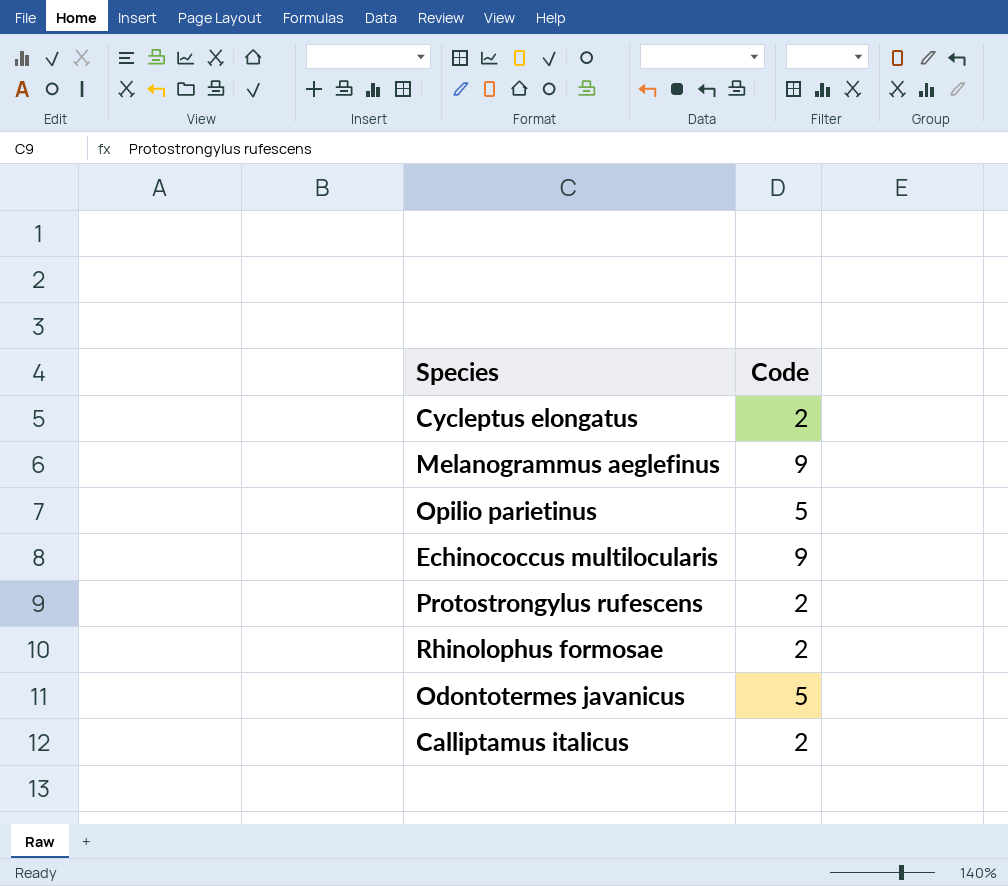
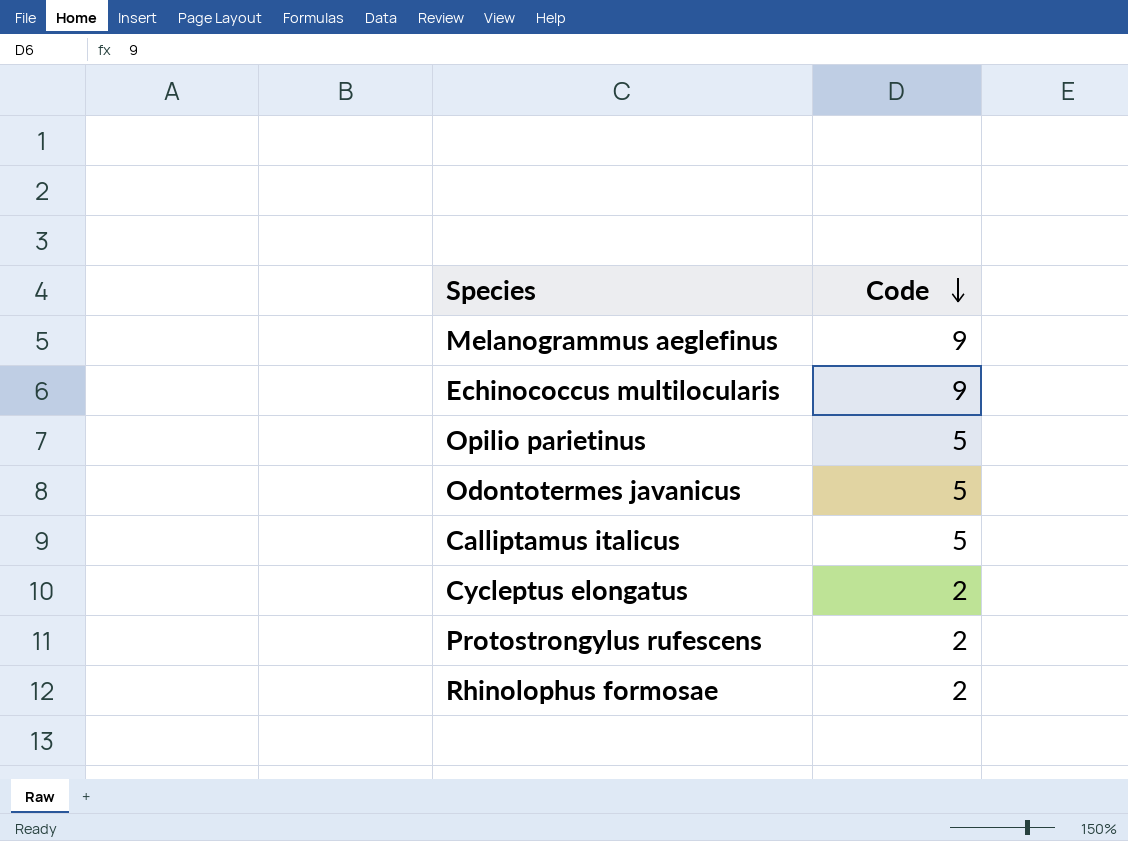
row order: none -> Code descending
Calliptamus italicus | Code: 2 -> 5

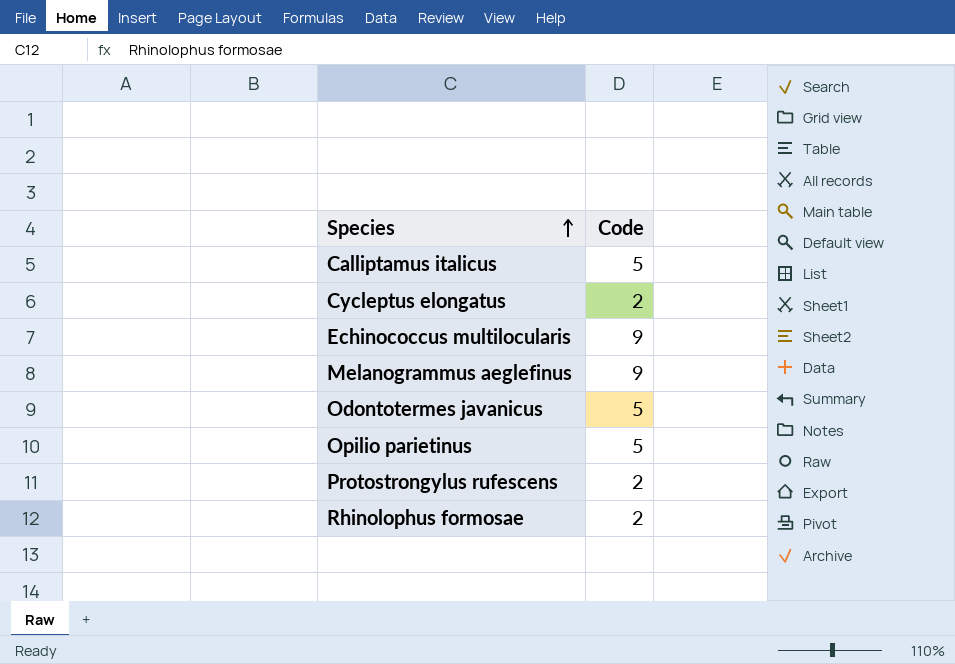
row order: Code descending -> Species ascending

